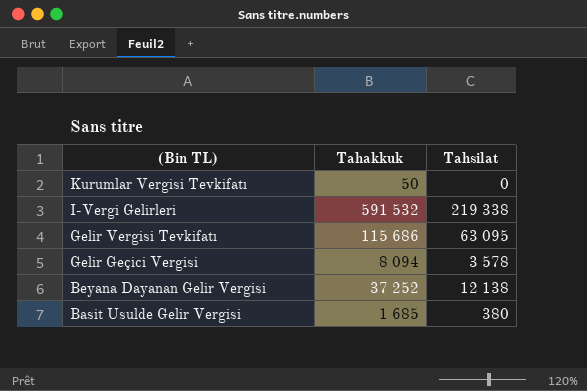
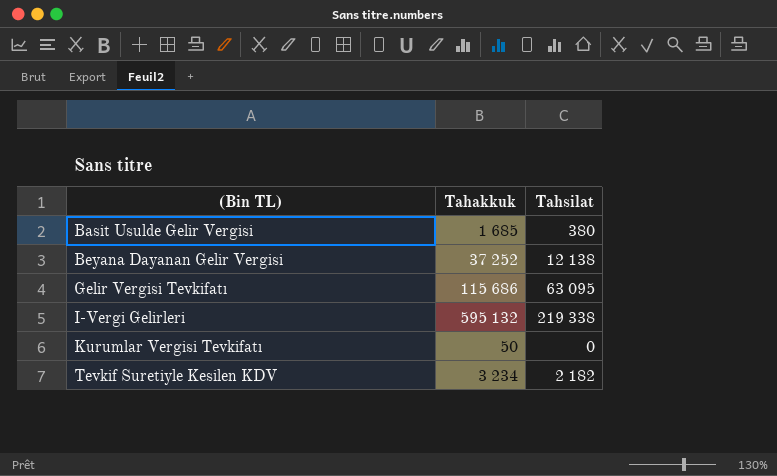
row order: (Bin TL) descending -> (Bin TL) ascending
row Gelir Geçici Vergisi: 8 094 | 3 578 -> none
I-Vergi Gelirleri | Tahakkuk: 591 532 -> 595 132
row Tevkif Suretiyle Kesilen KDV: none -> 3 234 | 2 182

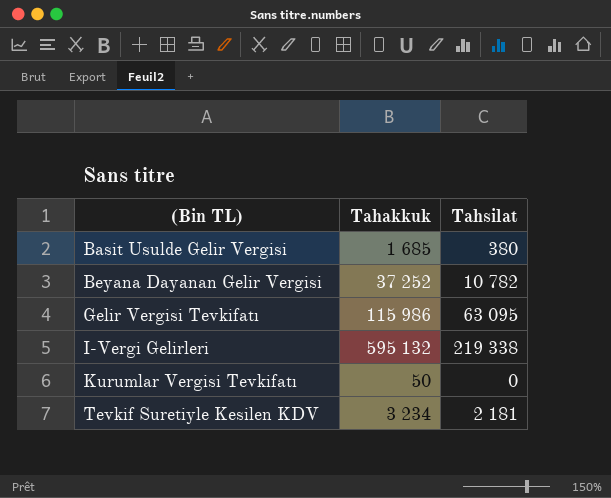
Beyana Dayanan Gelir Vergisi | Tahsilat: 12 138 -> 10 782
Gelir Vergisi Tevkifatı | Tahakkuk: 115 686 -> 115 986
Tevkif Suretiyle Kesilen KDV | Tahsilat: 2 182 -> 2 181

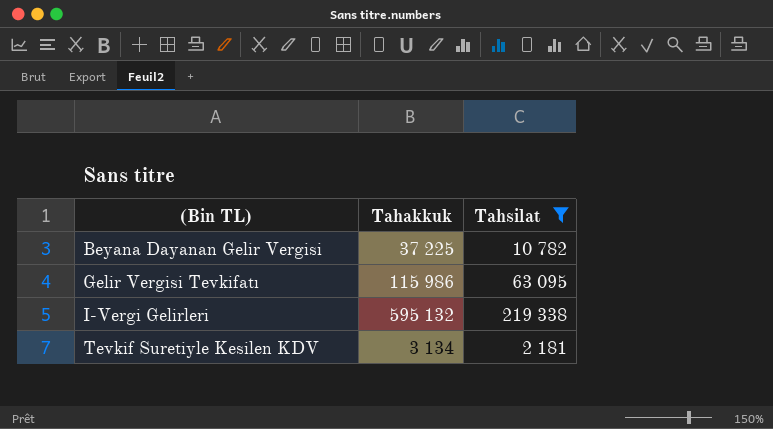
filter: none -> Tahsilat >= 2 181
Beyana Dayanan Gelir Vergisi | Tahakkuk: 37 252 -> 37 225
Tevkif Suretiyle Kesilen KDV | Tahakkuk: 3 234 -> 3 134

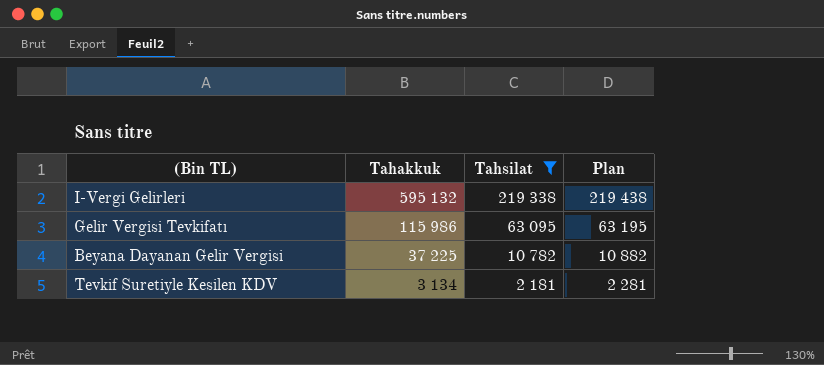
row order: (Bin TL) ascending -> Tahakkuk descending
column Plan | formula: none -> [Tahsilat] + 100

